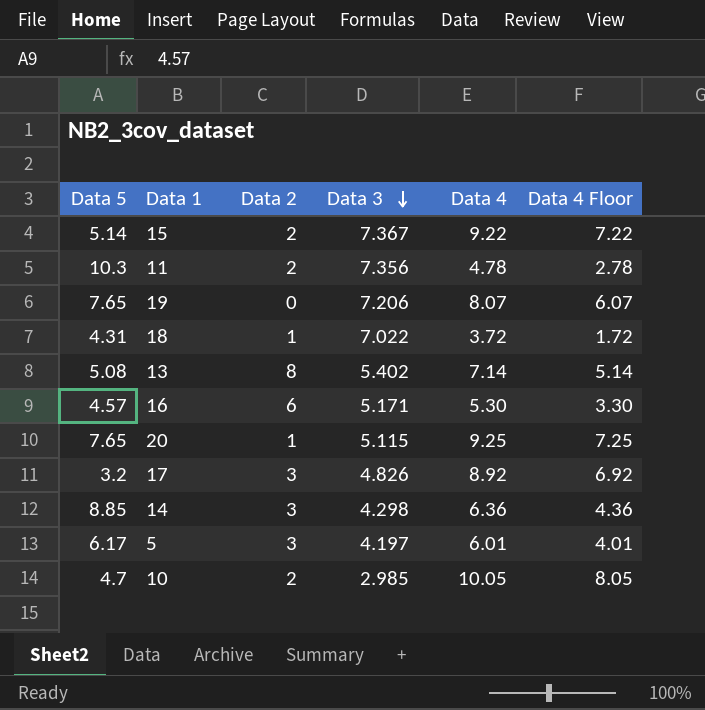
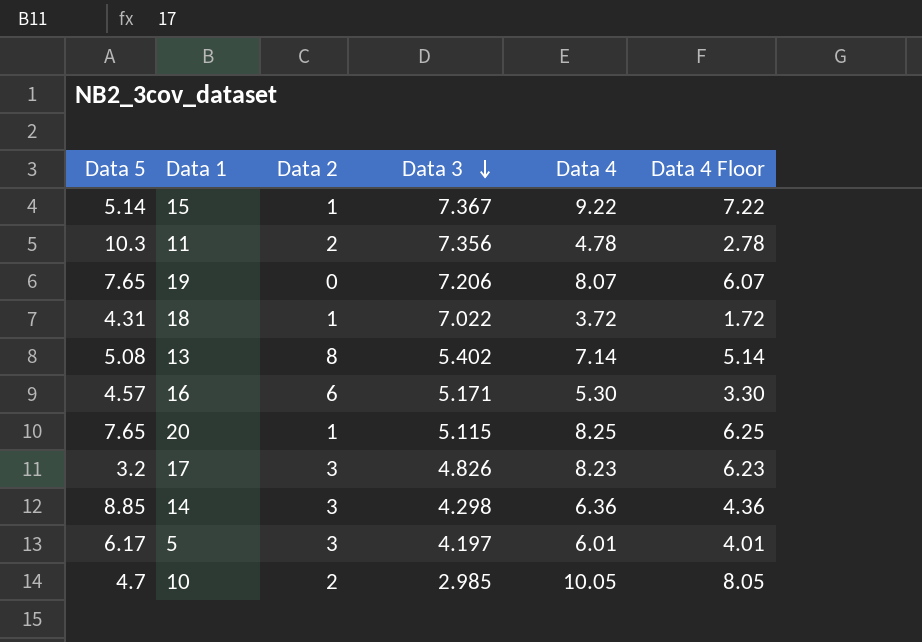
15 | Data 2: 2 -> 1
20 | Data 4: 9.25 -> 8.25
20 | Data 4 Floor: 7.25 -> 6.25
17 | Data 4: 8.92 -> 8.23
17 | Data 4 Floor: 6.92 -> 6.23

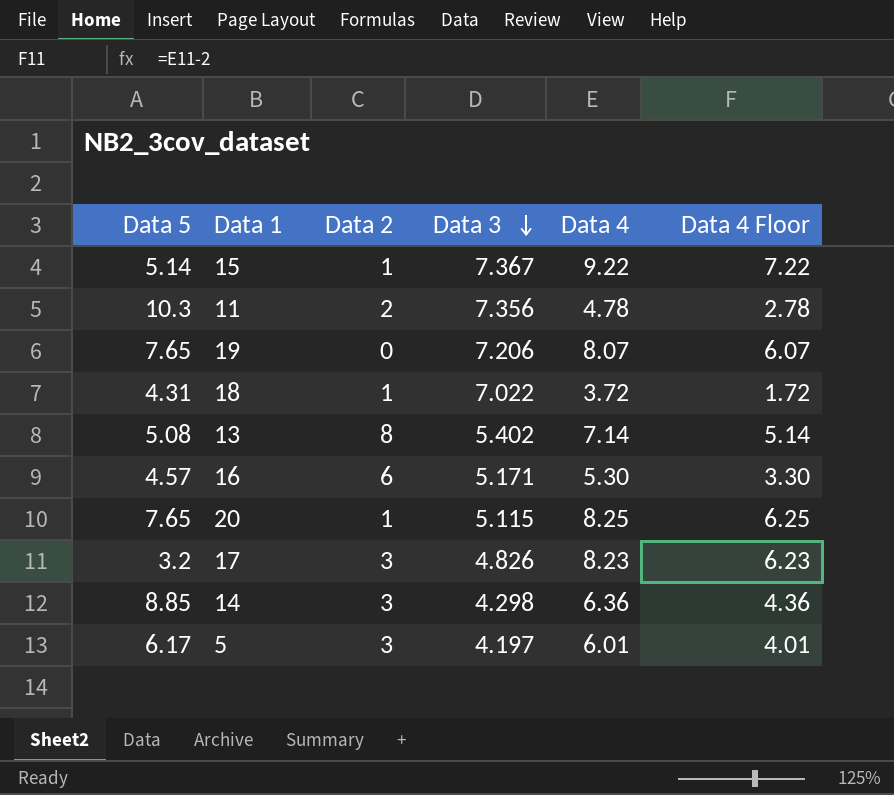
row 10: 4.7 | 2 | 2.985 | 10.05 | 8.05 -> none

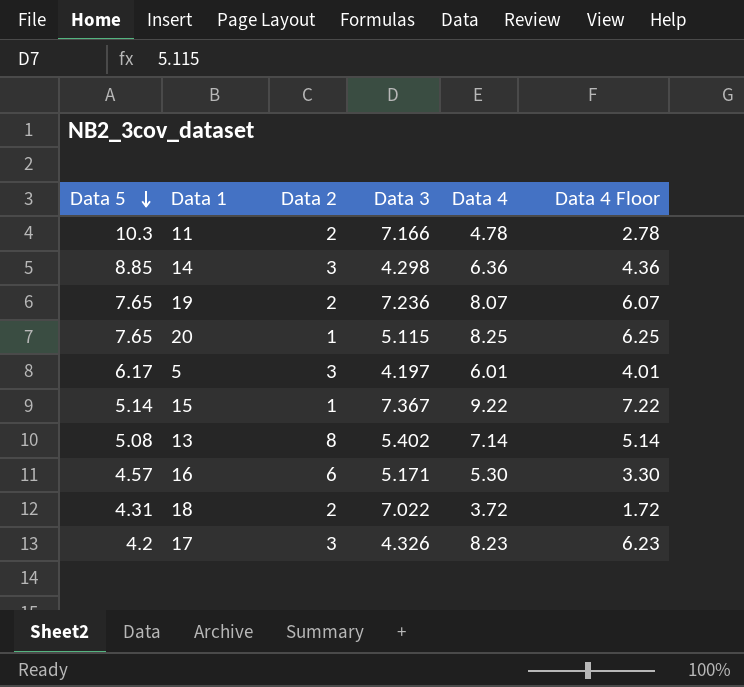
row order: Data 3 descending -> Data 5 descending
11 | Data 3: 7.356 -> 7.166
19 | Data 2: 0 -> 2
19 | Data 3: 7.206 -> 7.236
18 | Data 2: 1 -> 2
17 | Data 5: 3.2 -> 4.2
17 | Data 3: 4.826 -> 4.326

